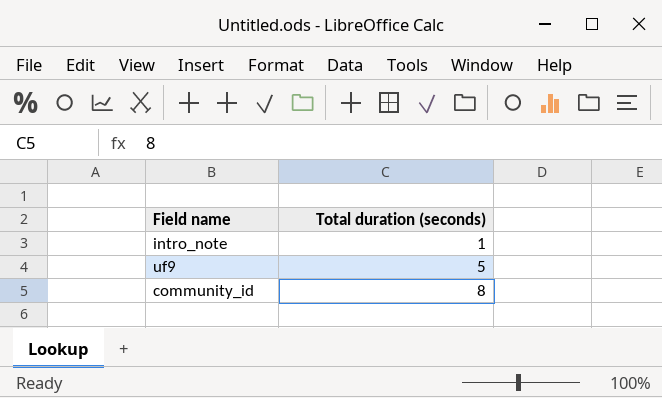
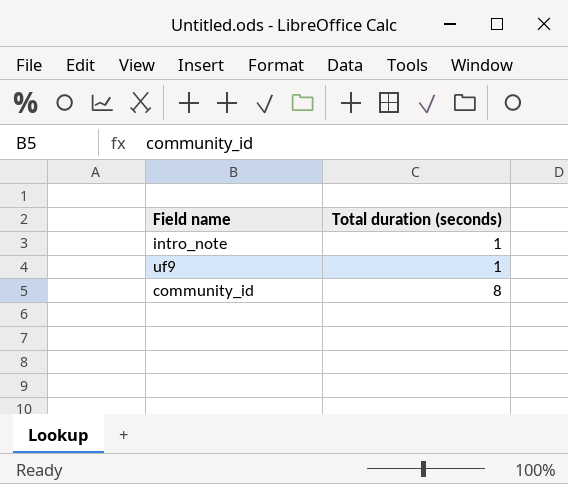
uf9 | Total duration (seconds): 5 -> 1

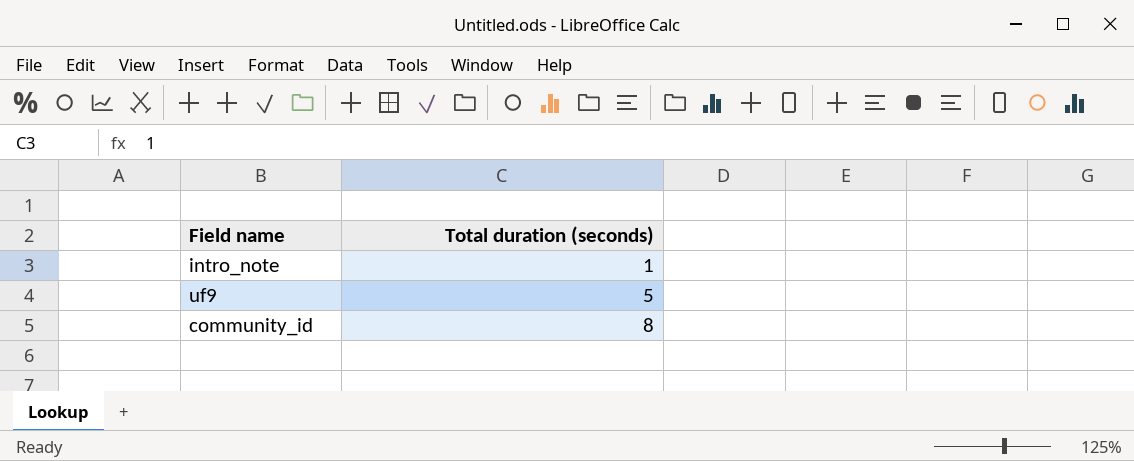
uf9 | Total duration (seconds): 1 -> 5

